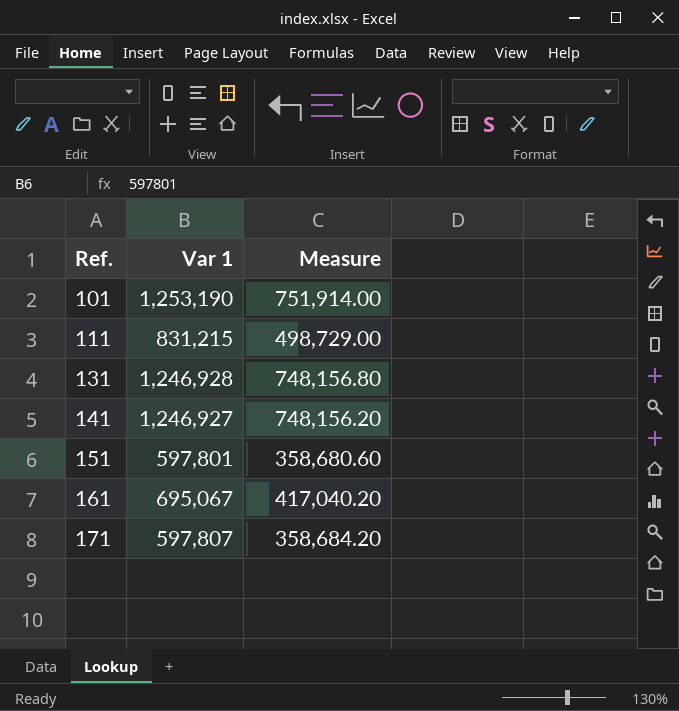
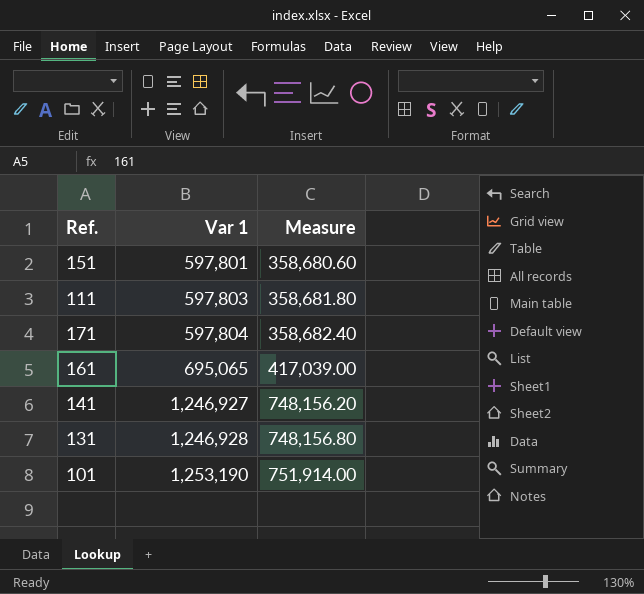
row order: Ref. ascending -> Var 1 ascending
111 | Var 1: 831,215 -> 597,803
111 | Measure: 498,729.00 -> 358,681.80
171 | Var 1: 597,807 -> 597,804
171 | Measure: 358,684.20 -> 358,682.40
161 | Var 1: 695,067 -> 695,065
161 | Measure: 417,040.20 -> 417,039.00

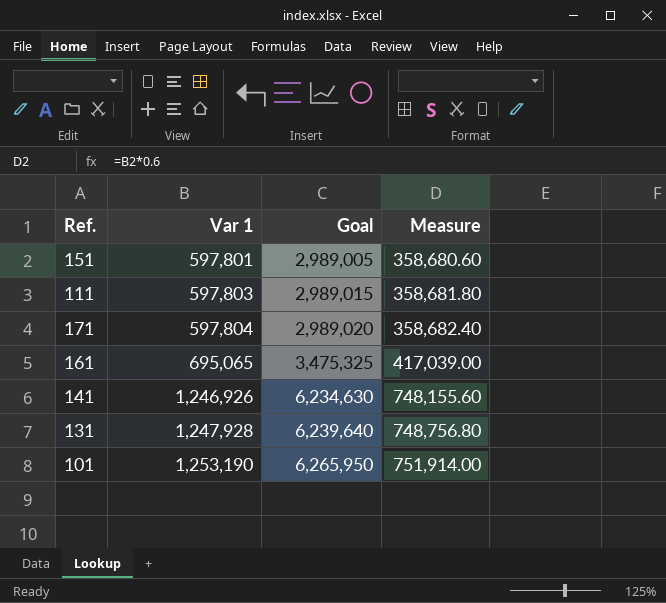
column Goal | formula: none -> [Var 1] * 5
141 | Var 1: 1,246,927 -> 1,246,926
141 | Measure: 748,156.20 -> 748,155.60
131 | Var 1: 1,246,928 -> 1,247,928
131 | Measure: 748,156.80 -> 748,756.80

